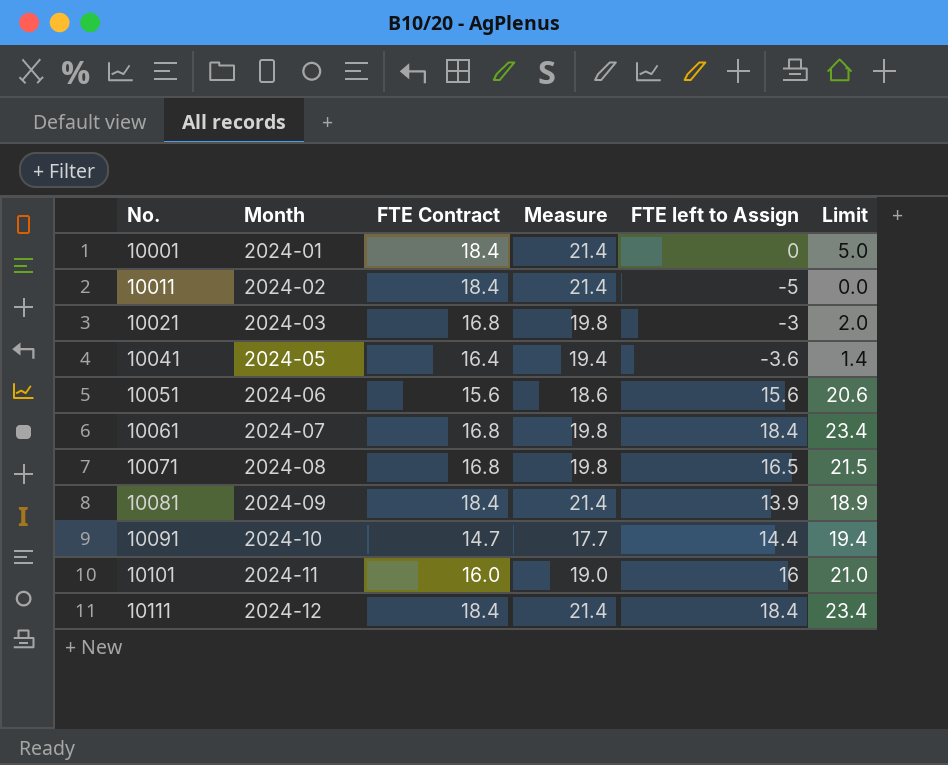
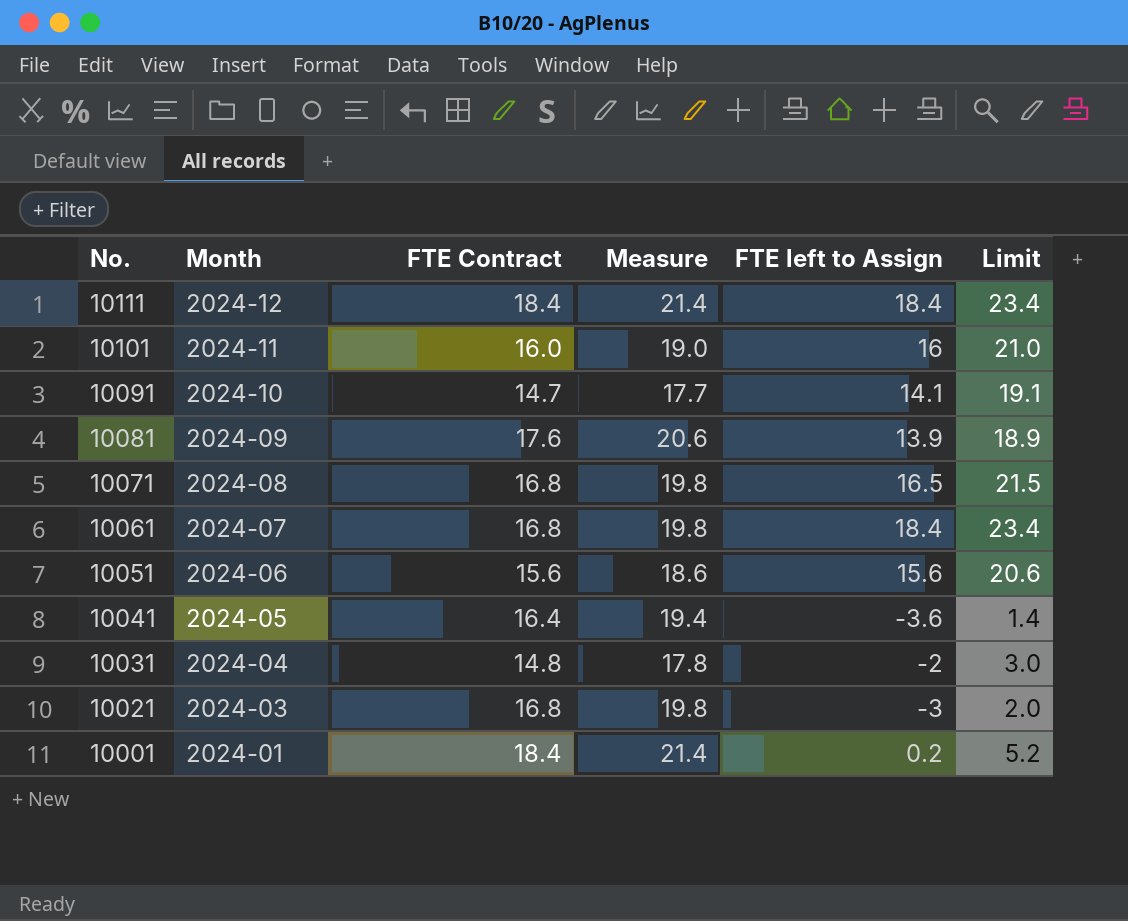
row order: No. ascending -> No. descending
row 10011: 2024-02 | 18.4 | 21.4 | -5 | 0.0 -> none
10091 | FTE left to Assign: 14.4 -> 14.1
10091 | Limit: 19.4 -> 19.1
10081 | FTE Contract: 18.4 -> 17.6
10081 | Measure: 21.4 -> 20.6
row 10031: none -> 2024-04 | 14.8 | 17.8 | -2 | 3.0
10001 | FTE left to Assign: 0 -> 0.2
10001 | Limit: 5.0 -> 5.2

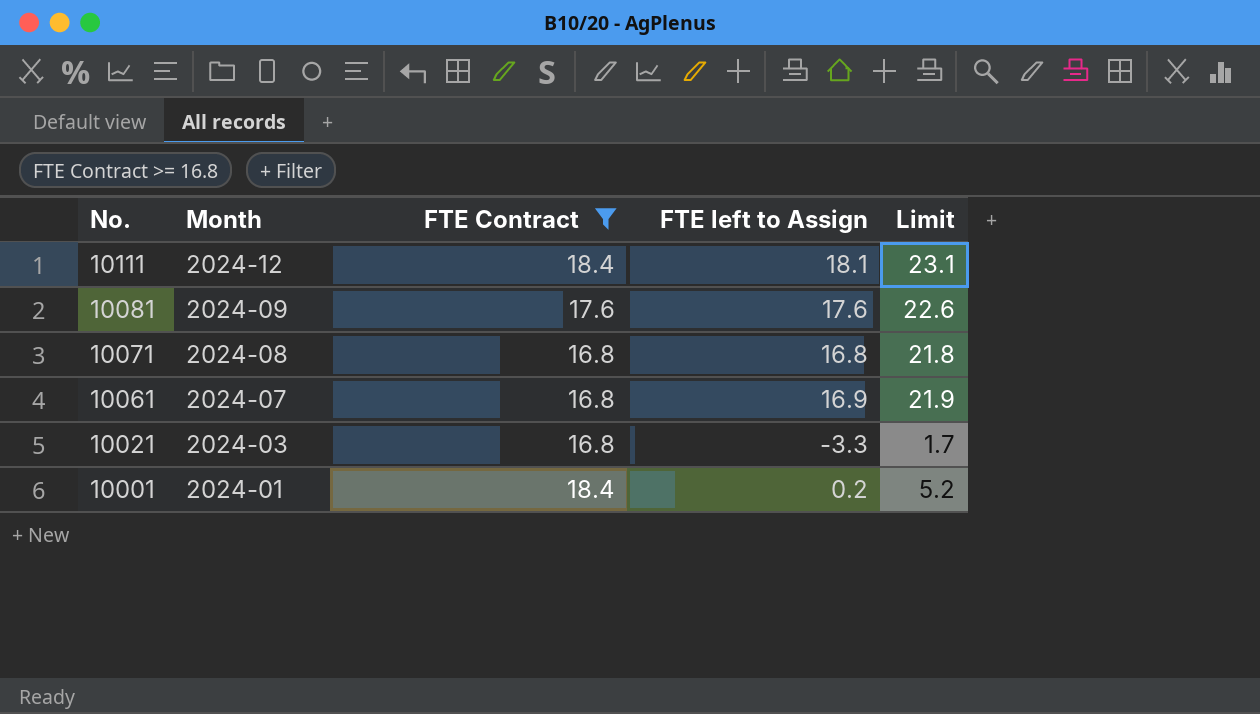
filter: none -> FTE Contract >= 16.8
column Measure | formula: [FTE Contract] + 3 -> none
10111 | FTE left to Assign: 18.4 -> 18.1
10111 | Limit: 23.4 -> 23.1
10081 | FTE left to Assign: 13.9 -> 17.6
10081 | Limit: 18.9 -> 22.6
10071 | FTE left to Assign: 16.5 -> 16.8
10071 | Limit: 21.5 -> 21.8
10061 | FTE left to Assign: 18.4 -> 16.9
10061 | Limit: 23.4 -> 21.9
10021 | FTE left to Assign: -3 -> -3.3
10021 | Limit: 2.0 -> 1.7

